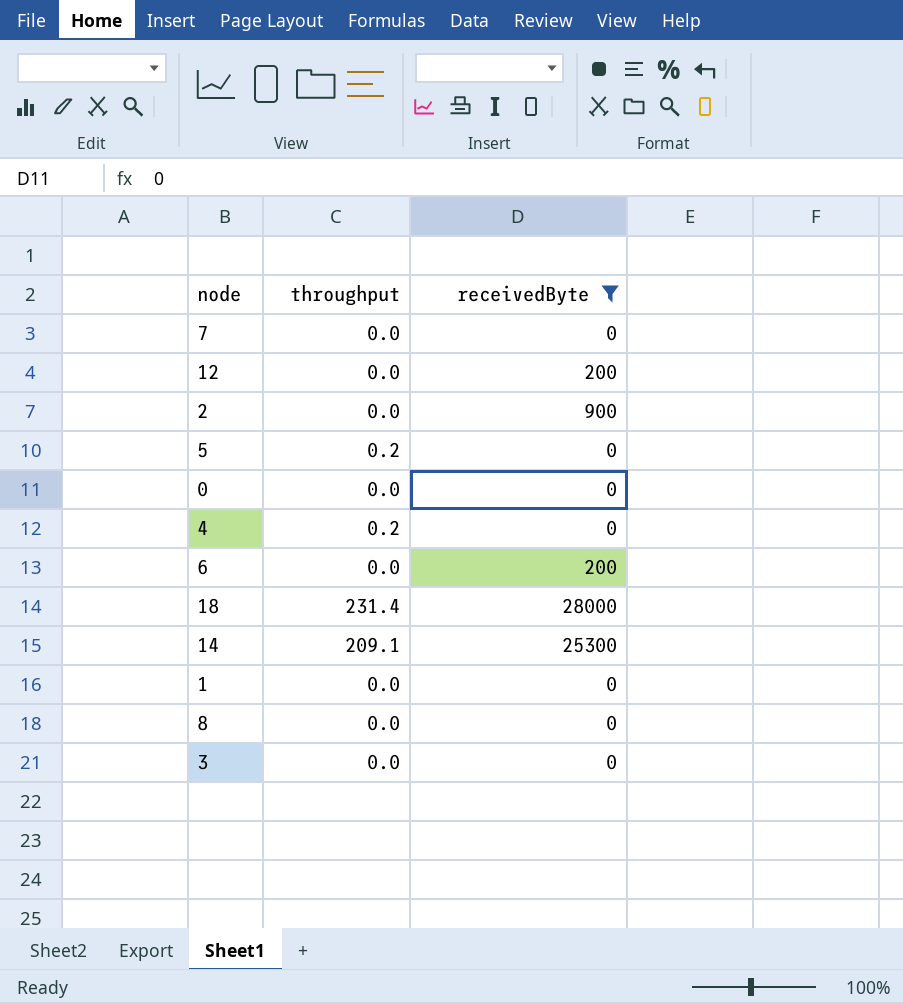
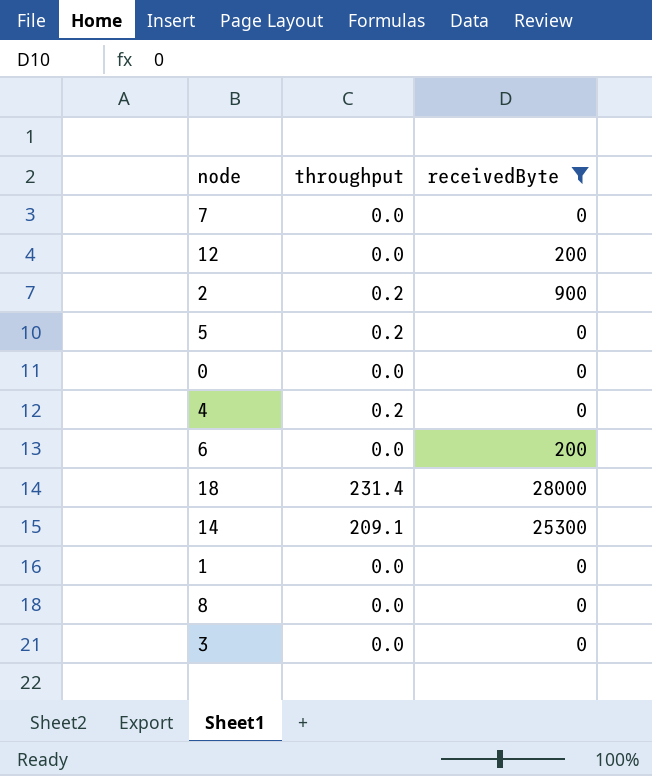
2 | throughput: 0.0 -> 0.2

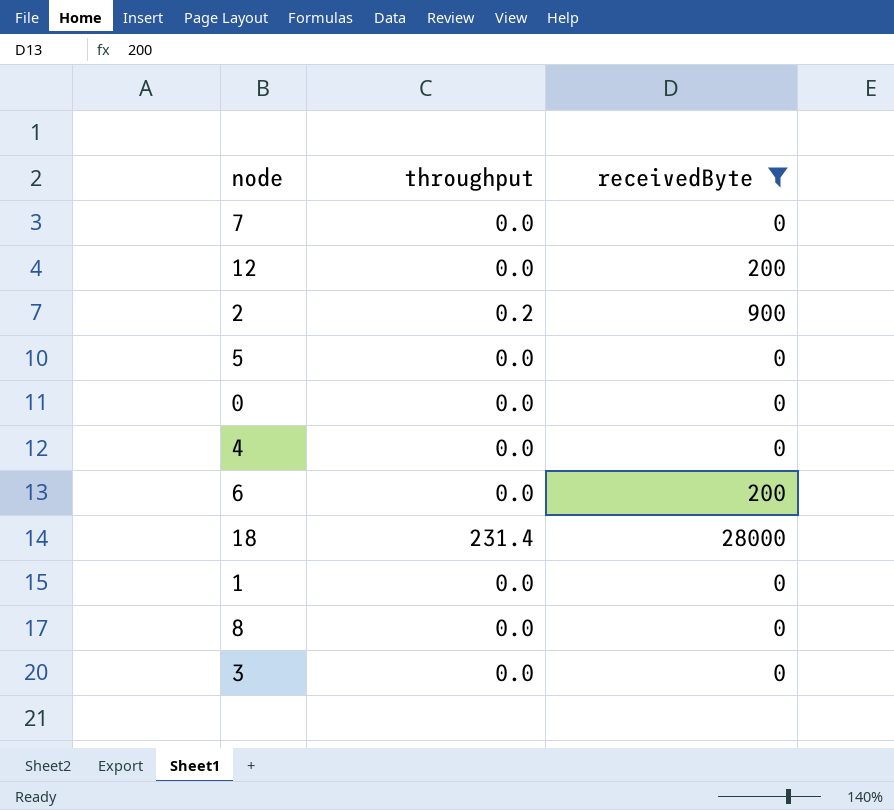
row 14: 209.1 | 25300 -> none
5 | throughput: 0.2 -> 0.0
4 | throughput: 0.2 -> 0.0

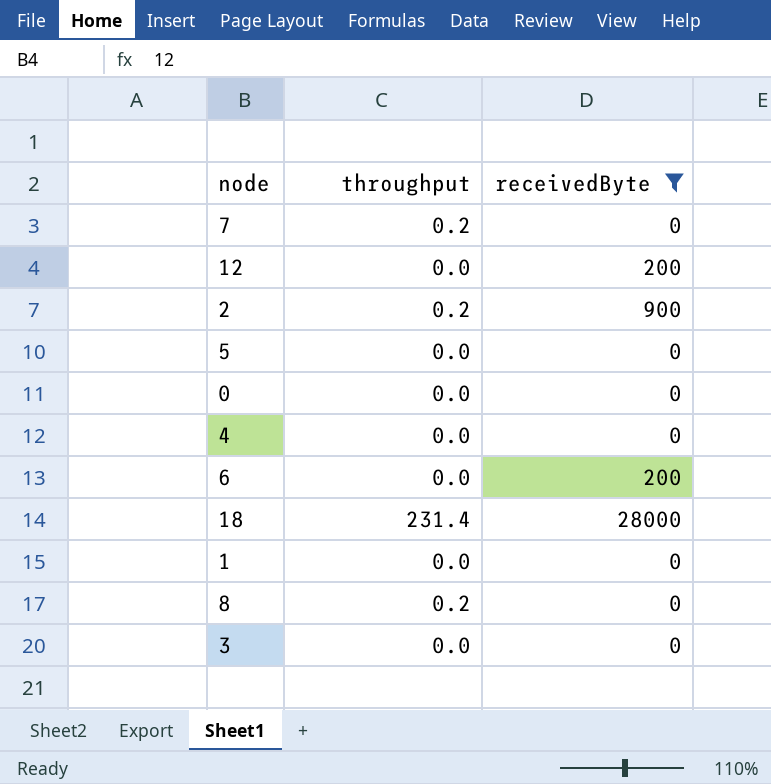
7 | throughput: 0.0 -> 0.2
8 | throughput: 0.0 -> 0.2

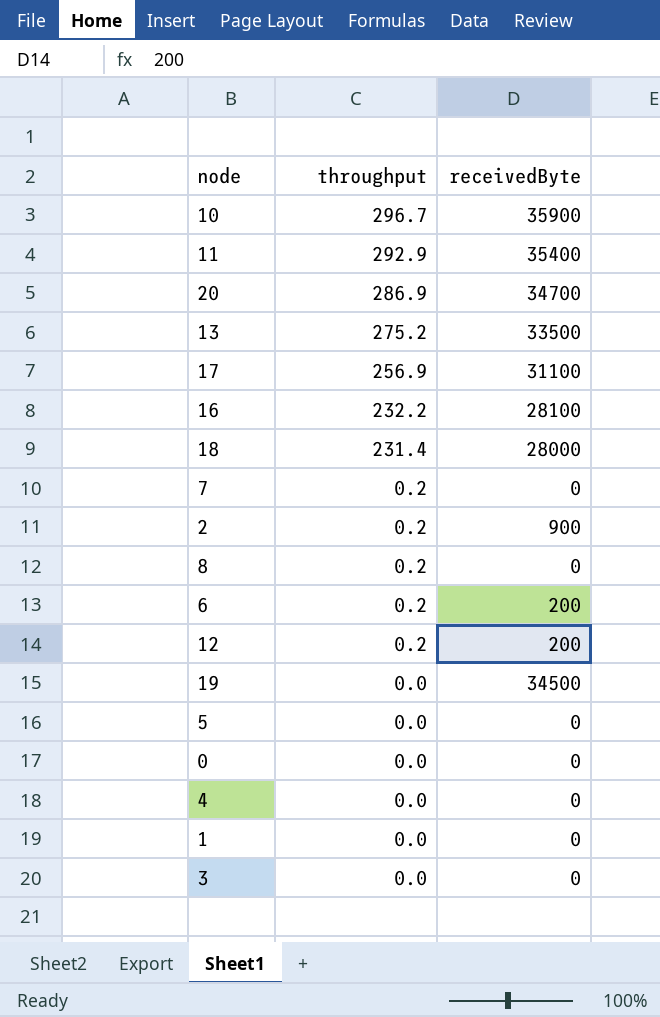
filter: receivedByte <= 28000 -> none
row order: none -> throughput descending
6 | throughput: 0.0 -> 0.2
12 | throughput: 0.0 -> 0.2

